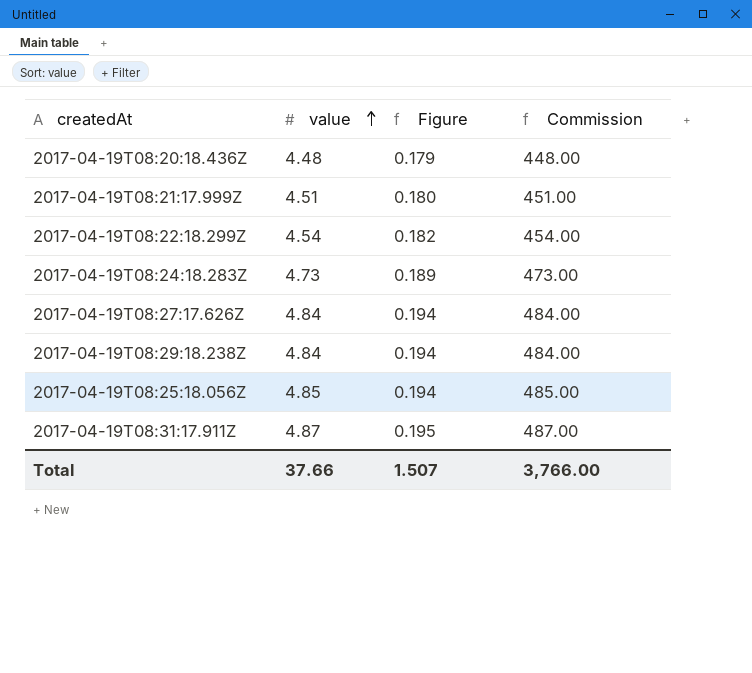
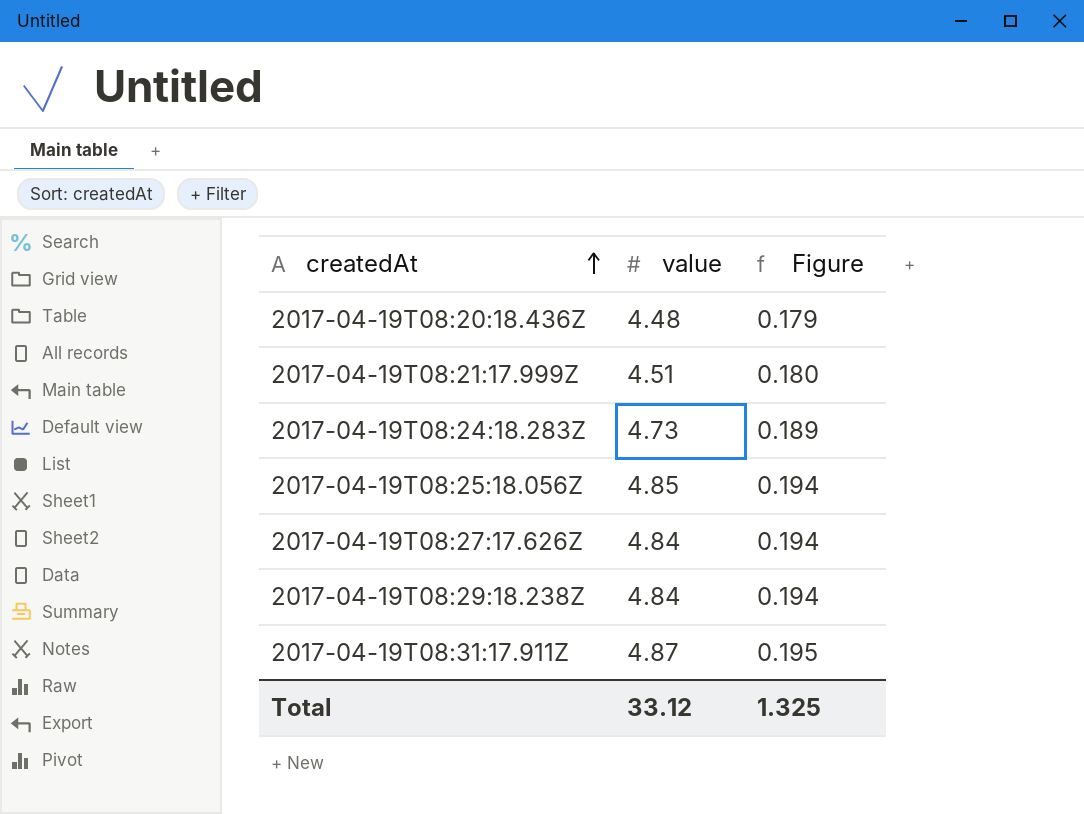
row order: value ascending -> createdAt ascending
column Commission | formula: [value] * 100 -> none
row 2017-04-19T08:22:18.299Z: 4.54 | 0.182 | 454.00 -> none
Total | value: 37.66 -> 33.12
Total | Figure: 1.507 -> 1.325

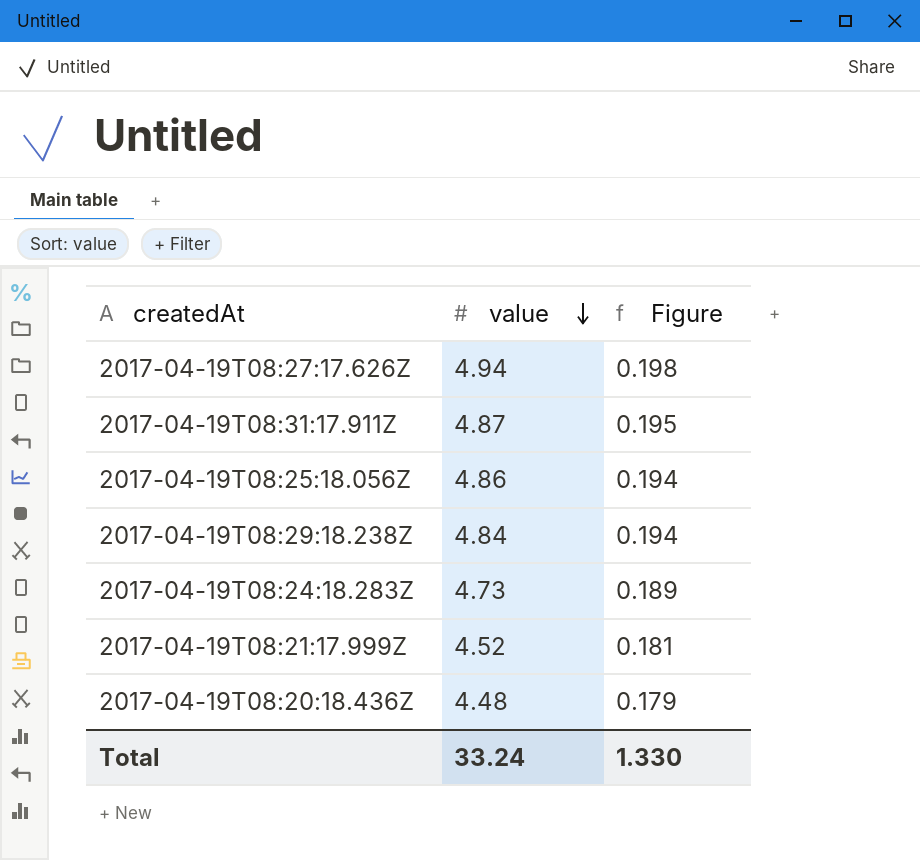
row order: createdAt ascending -> value descending
2017-04-19T08:27:17.626Z | value: 4.84 -> 4.94
2017-04-19T08:27:17.626Z | Figure: 0.194 -> 0.198
2017-04-19T08:25:18.056Z | value: 4.85 -> 4.86
2017-04-19T08:21:17.999Z | value: 4.51 -> 4.52
2017-04-19T08:21:17.999Z | Figure: 0.180 -> 0.181
Total | value: 33.12 -> 33.24
Total | Figure: 1.325 -> 1.330

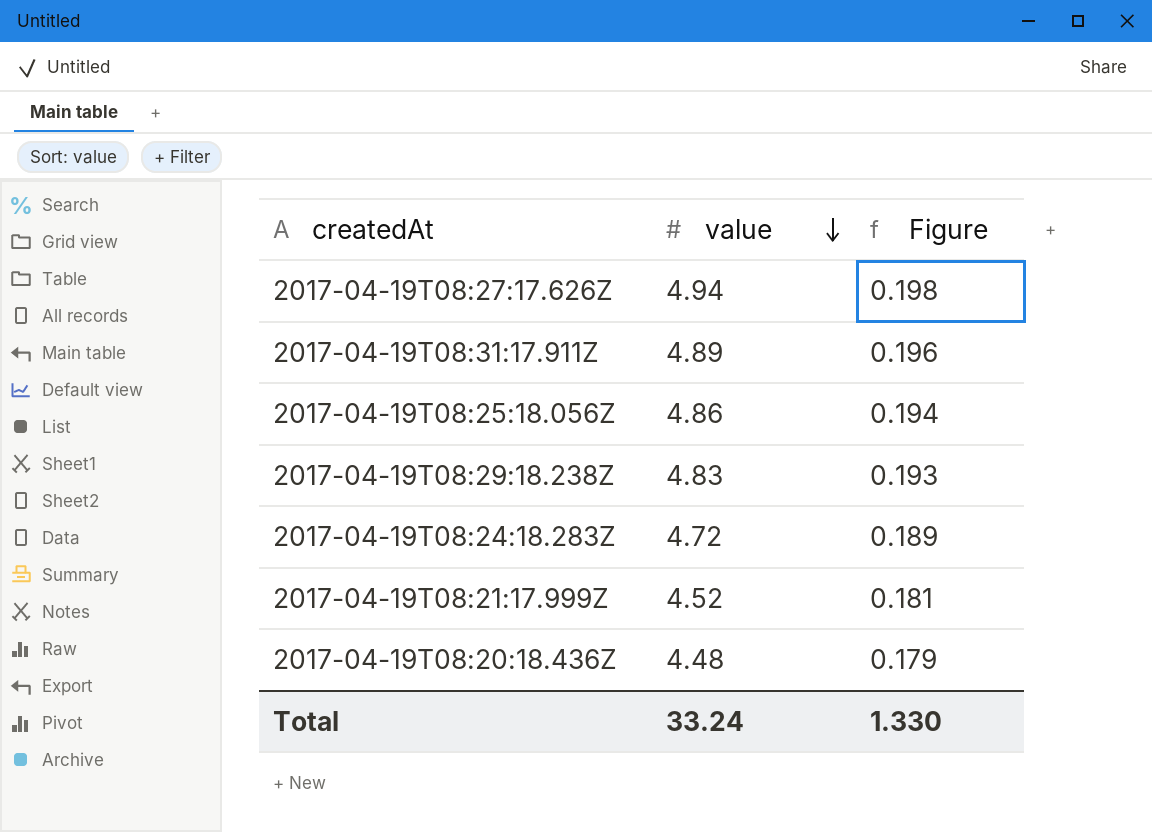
2017-04-19T08:31:17.911Z | value: 4.87 -> 4.89
2017-04-19T08:31:17.911Z | Figure: 0.195 -> 0.196
2017-04-19T08:29:18.238Z | value: 4.84 -> 4.83
2017-04-19T08:29:18.238Z | Figure: 0.194 -> 0.193
2017-04-19T08:24:18.283Z | value: 4.73 -> 4.72

